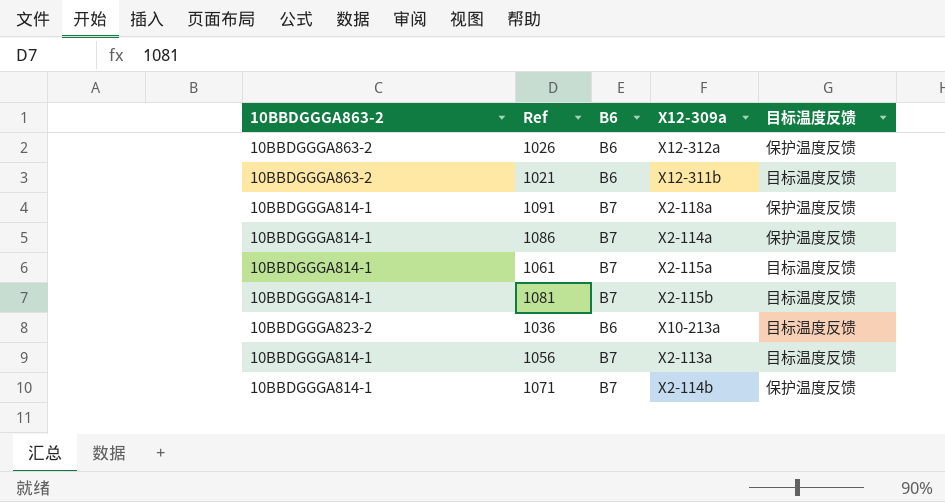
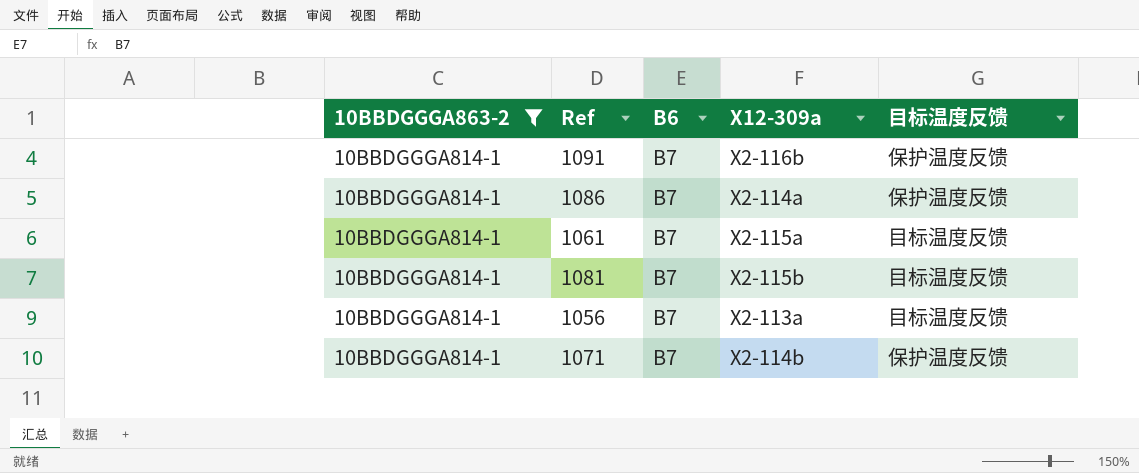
filter: none -> 10BBDGGGA863-2 = 10BBDGGGA814-1
1091 | X12-309a: X2-118a -> X2-116b

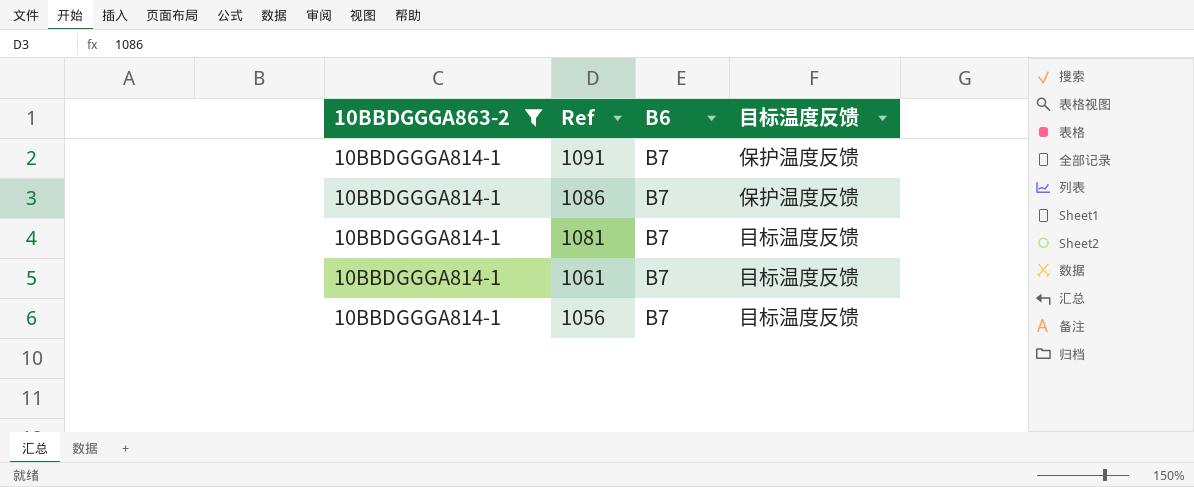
row order: none -> Ref descending
column X12-309a | position: 4 -> none
row 1071: 10BBDGGGA814-1 | B7 | X2-114b | 保护温度反馈 -> none

